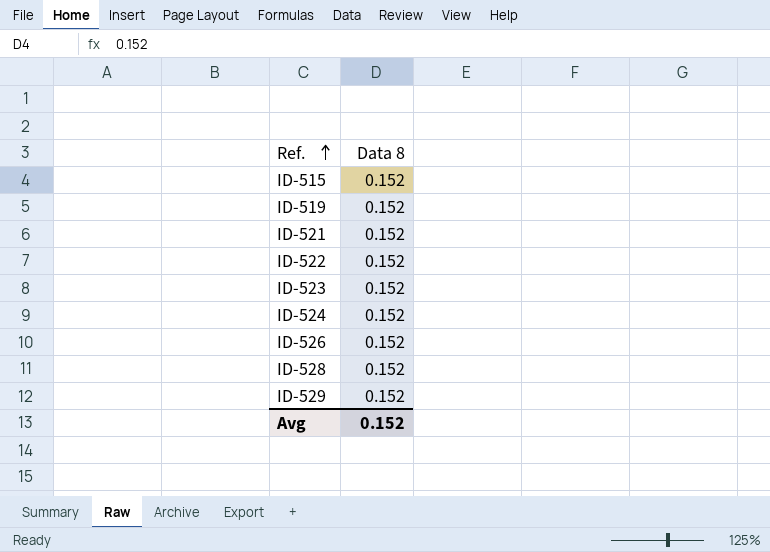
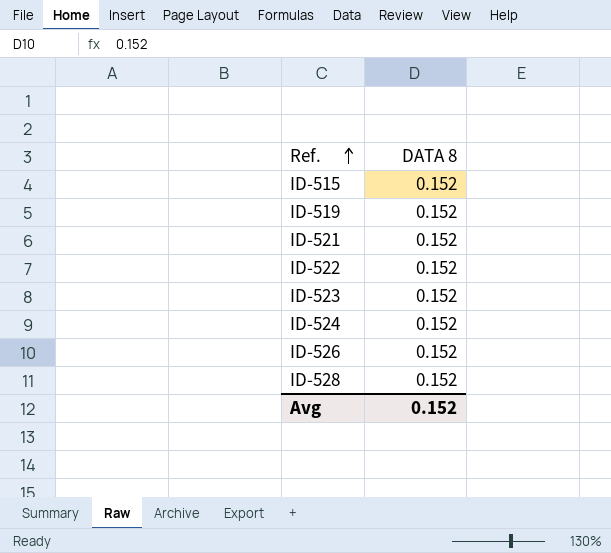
column name: Data 8 -> DATA 8
row ID-529: 0.152 -> none

